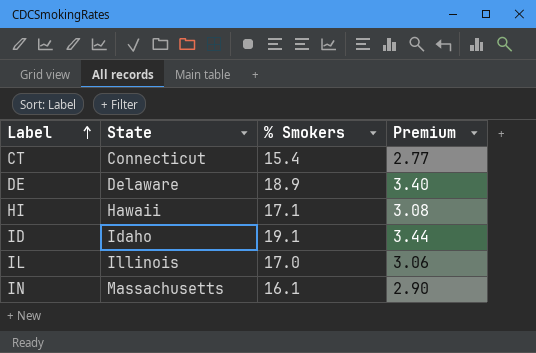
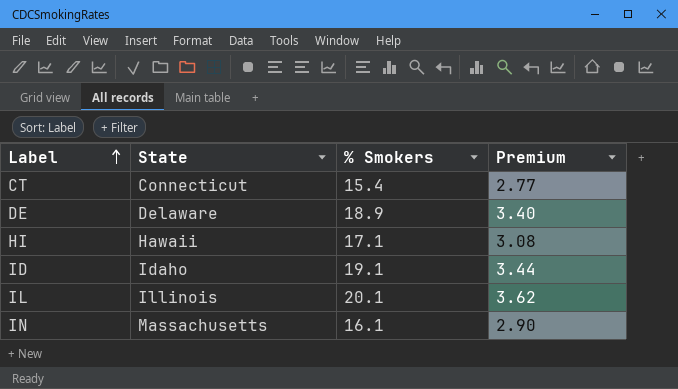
IL | % Smokers: 17.0 -> 20.1
IL | Premium: 3.06 -> 3.62

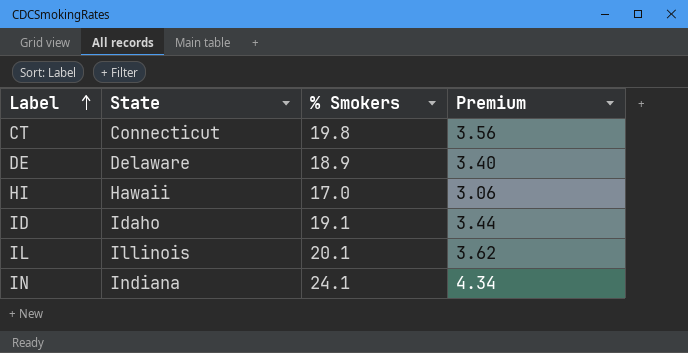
CT | % Smokers: 15.4 -> 19.8
CT | Premium: 2.77 -> 3.56
HI | % Smokers: 17.1 -> 17.0
HI | Premium: 3.08 -> 3.06
IN | State: Massachusetts -> Indiana
IN | % Smokers: 16.1 -> 24.1
IN | Premium: 2.90 -> 4.34

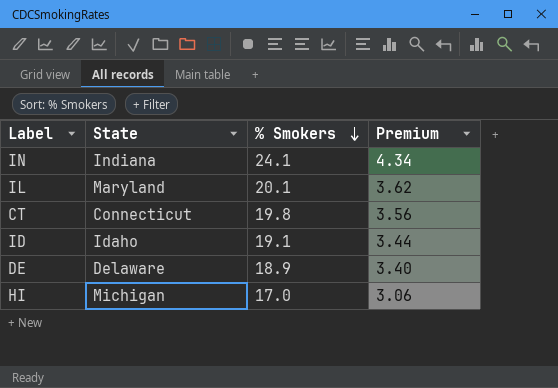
row order: Label ascending -> % Smokers descending
IL | State: Illinois -> Maryland
HI | State: Hawaii -> Michigan

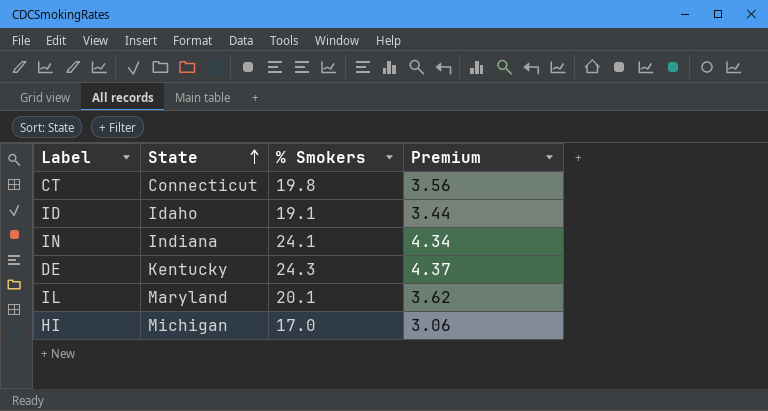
row order: % Smokers descending -> State ascending
DE | State: Delaware -> Kentucky
DE | % Smokers: 18.9 -> 24.3
DE | Premium: 3.40 -> 4.37

